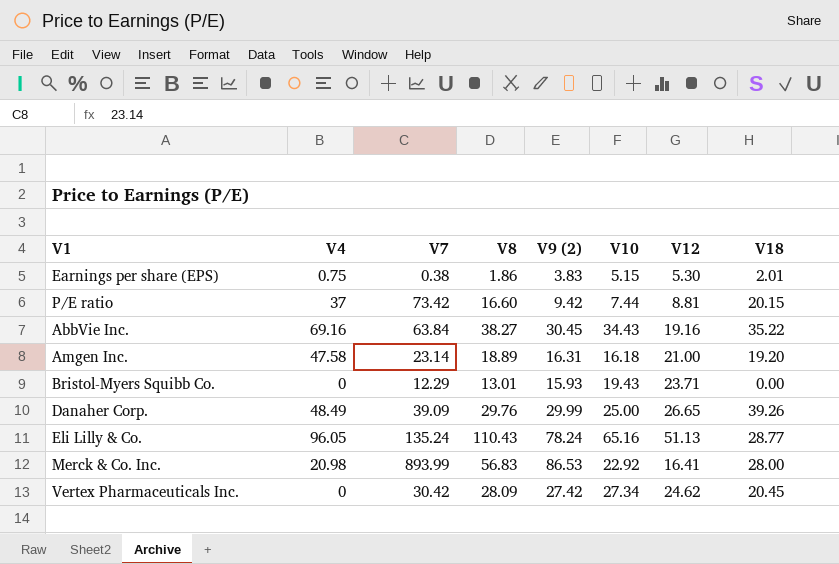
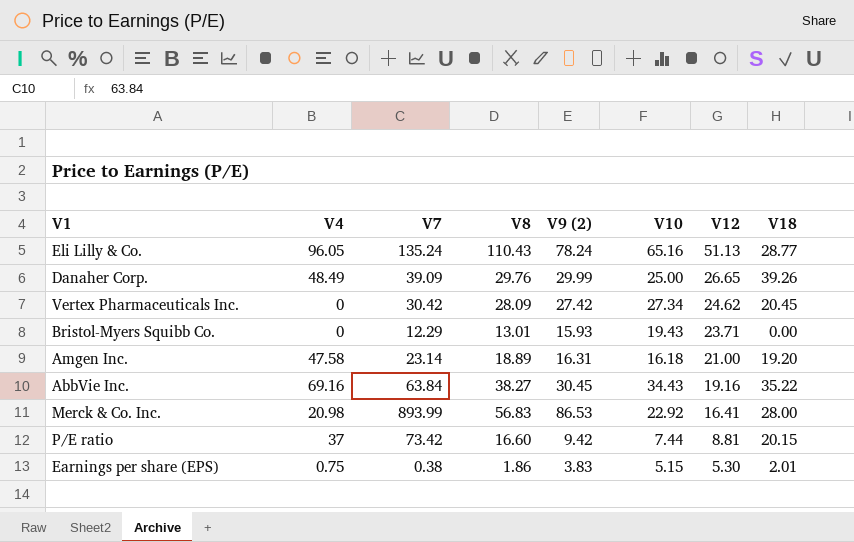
row order: none -> V12 descending

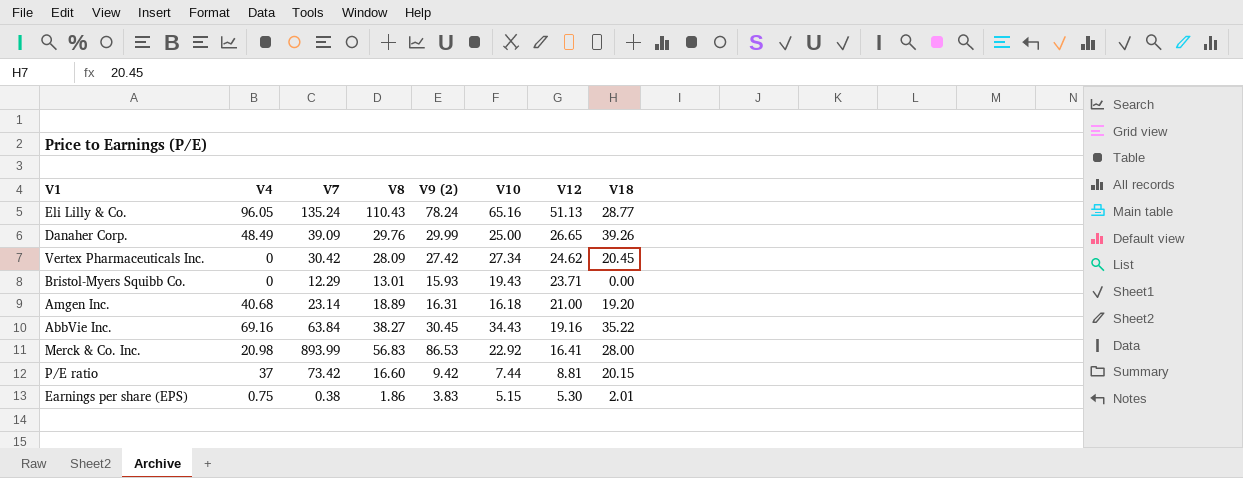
Amgen Inc. | V4: 47.58 -> 40.68

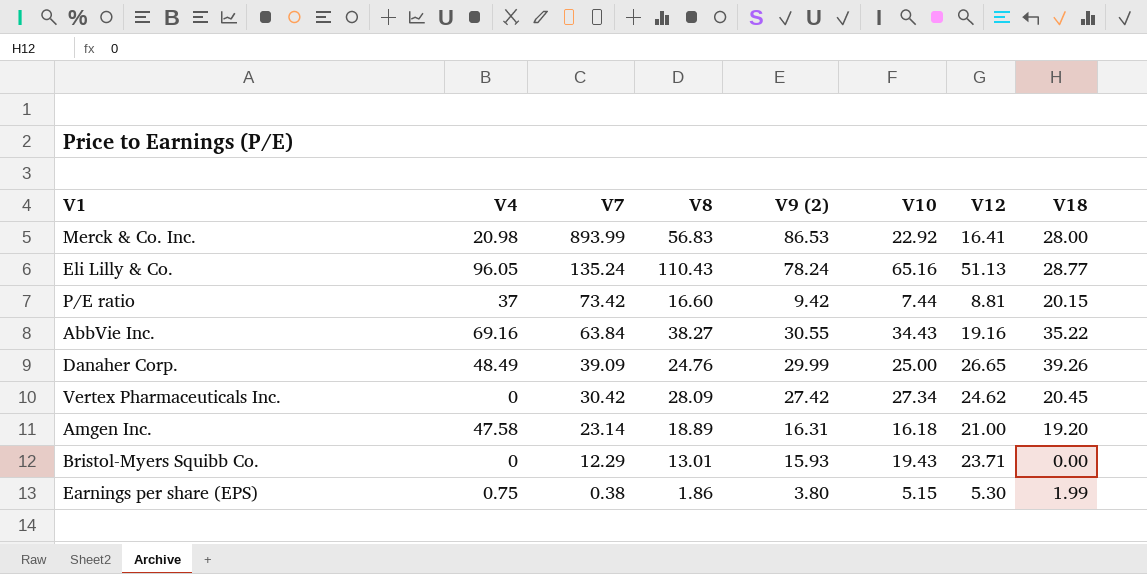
row order: V12 descending -> V7 descending
AbbVie Inc. | V9 (2): 30.45 -> 30.55
Danaher Corp. | V8: 29.76 -> 24.76
Amgen Inc. | V4: 40.68 -> 47.58
Earnings per share (EPS) | V9 (2): 3.83 -> 3.80
Earnings per share (EPS) | V18: 2.01 -> 1.99

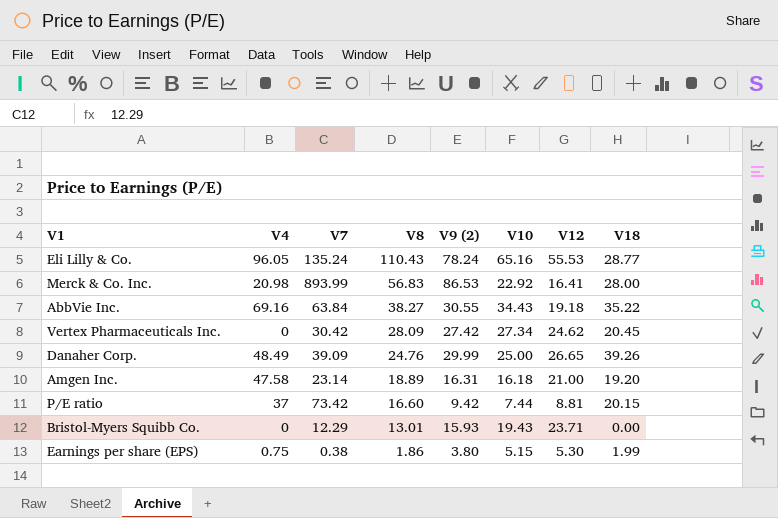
row order: V7 descending -> V8 descending
Eli Lilly & Co. | V12: 51.13 -> 55.53
AbbVie Inc. | V12: 19.16 -> 19.18

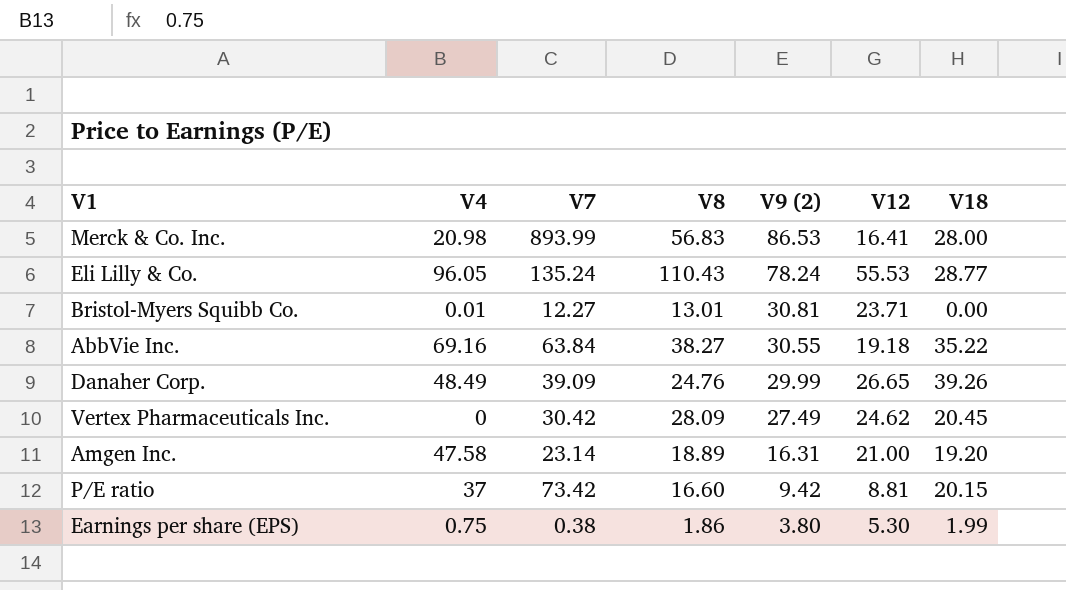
row order: V8 descending -> V9 (2) descending
column V10 | position: 6 -> none
Bristol-Myers Squibb Co. | V4: 0 -> 0.01
Bristol-Myers Squibb Co. | V7: 12.29 -> 12.27
Bristol-Myers Squibb Co. | V9 (2): 15.93 -> 30.81
Vertex Pharmaceuticals Inc. | V9 (2): 27.42 -> 27.49

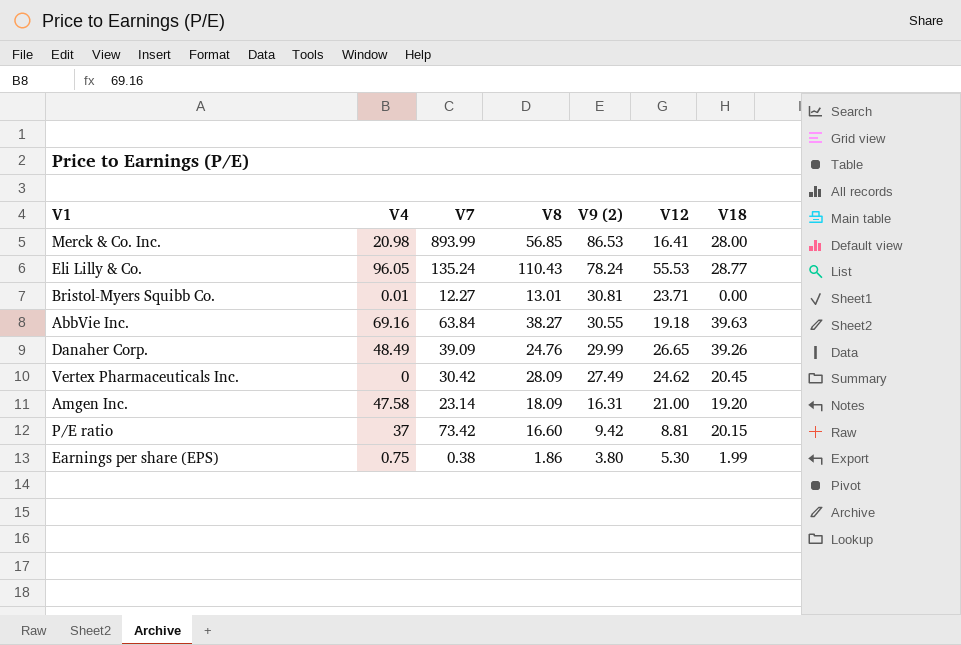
Merck & Co. Inc. | V8: 56.83 -> 56.85
AbbVie Inc. | V18: 35.22 -> 39.63
Amgen Inc. | V8: 18.89 -> 18.09

